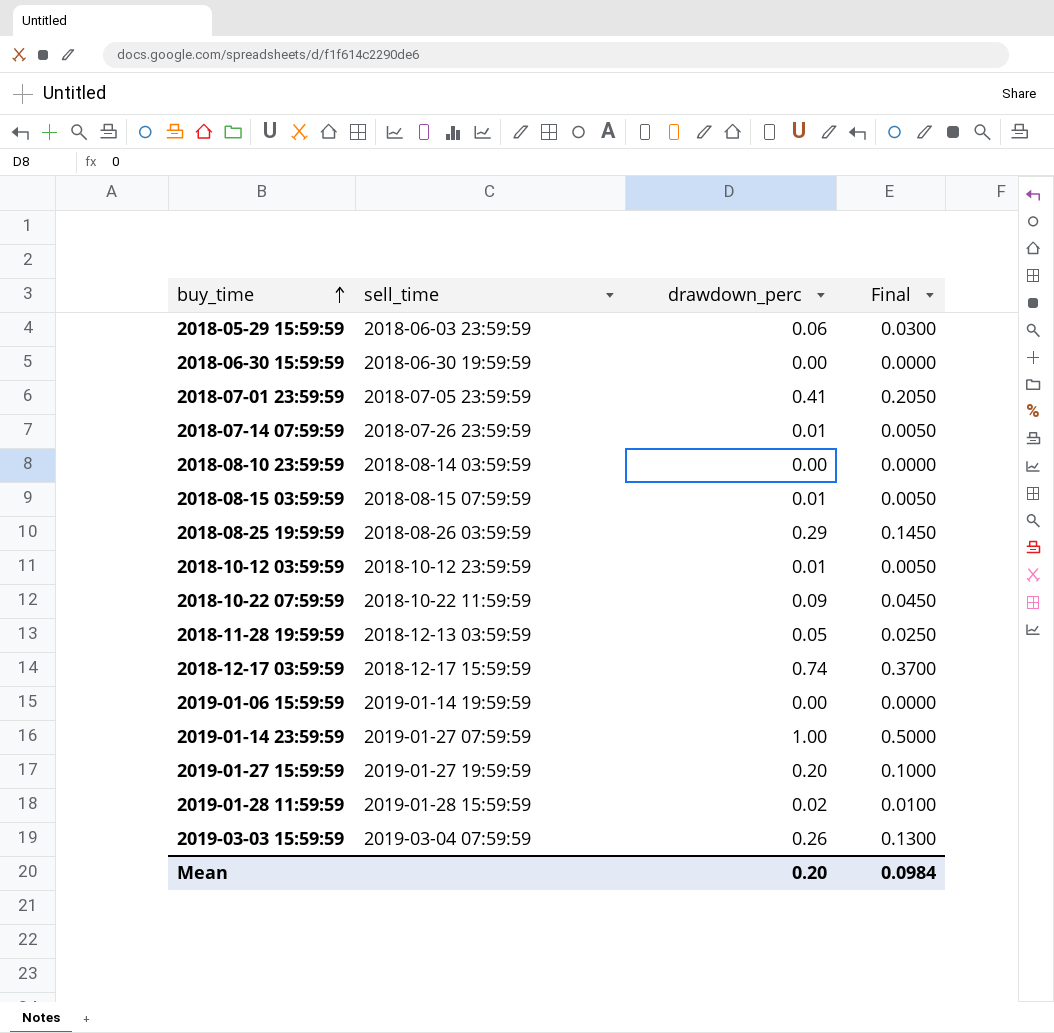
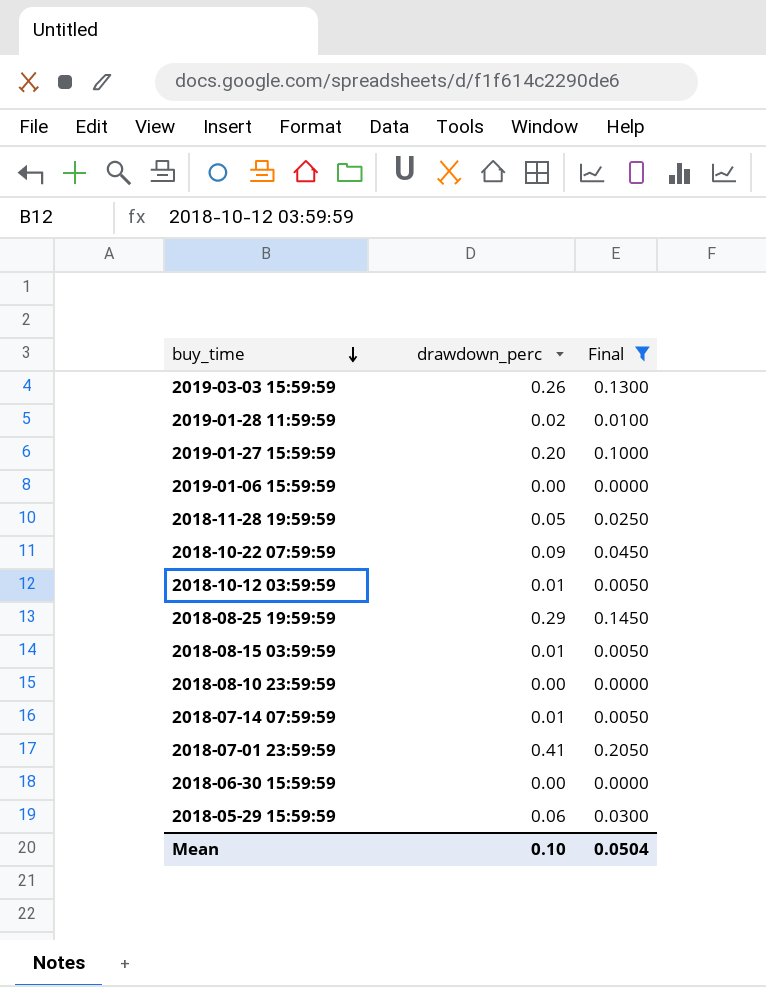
filter: none -> Final <= 0.2050
row order: buy_time ascending -> buy_time descending
column sell_time | position: 2 -> none
Mean | drawdown_perc: 0.20 -> 0.10
Mean | Final: 0.0984 -> 0.0504

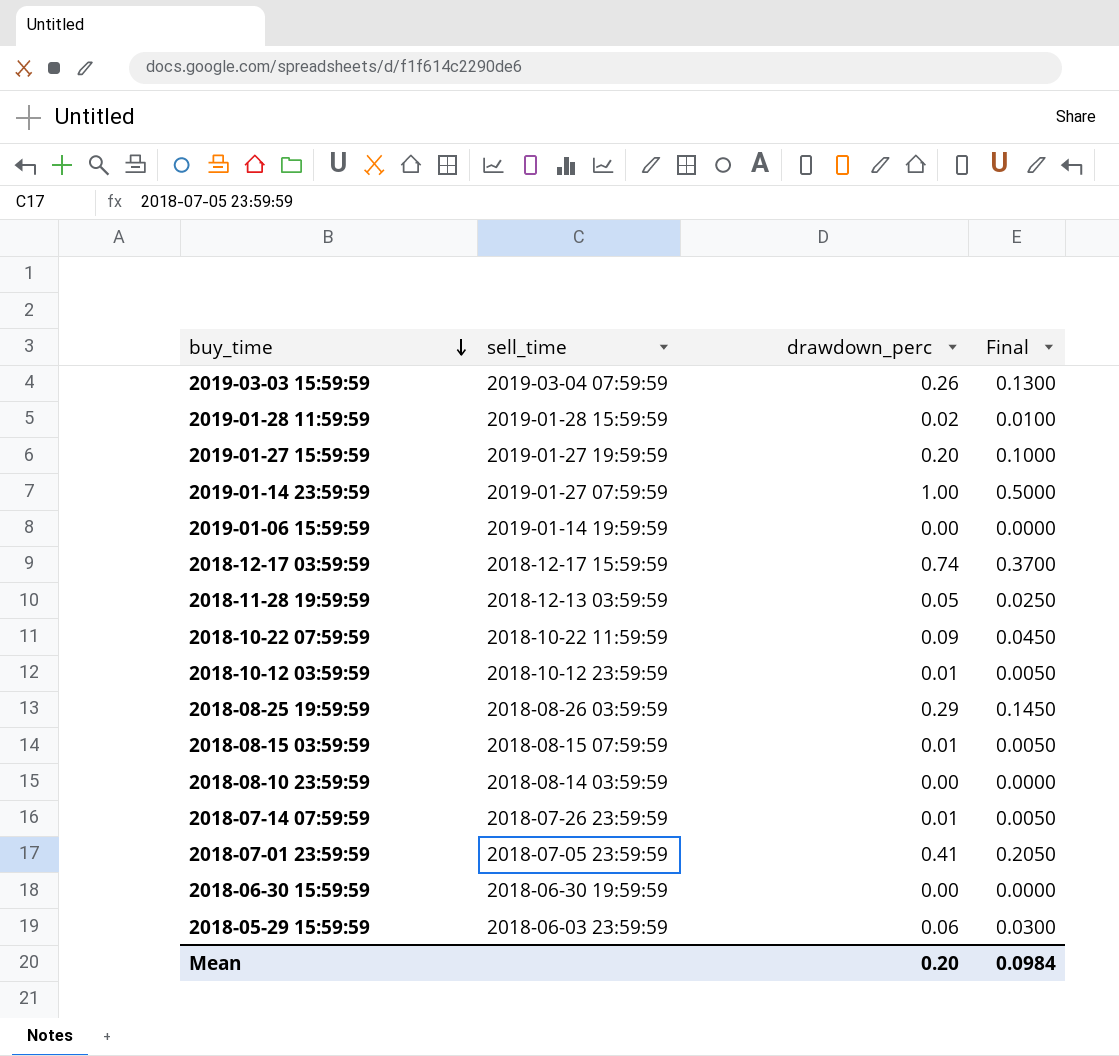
filter: Final <= 0.2050 -> none
column sell_time | position: none -> 2
Mean | drawdown_perc: 0.10 -> 0.20
Mean | Final: 0.0504 -> 0.0984

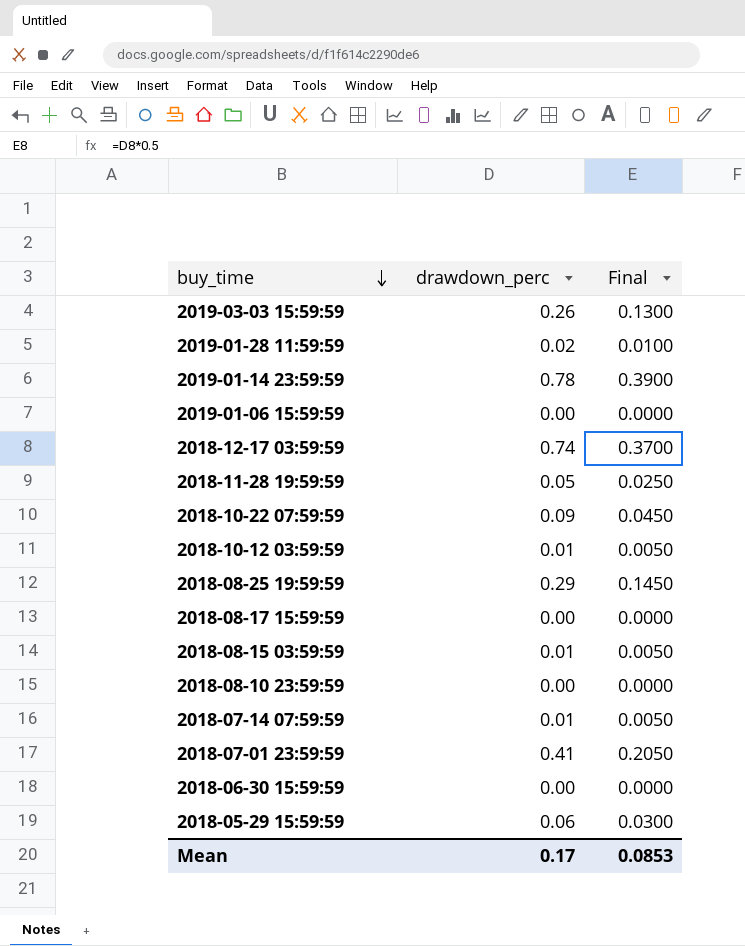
column sell_time | position: 2 -> none
row 2019-01-27 15:59:59: 2019-01-27 19:59:59 | 0.20 | 0.1000 -> none
2019-01-14 23:59:59 | drawdown_perc: 1.00 -> 0.78
2019-01-14 23:59:59 | Final: 0.5000 -> 0.3900
row 2018-08-17 15:59:59: none -> 0.00 | 0.0000
Mean | drawdown_perc: 0.20 -> 0.17
Mean | Final: 0.0984 -> 0.0853

